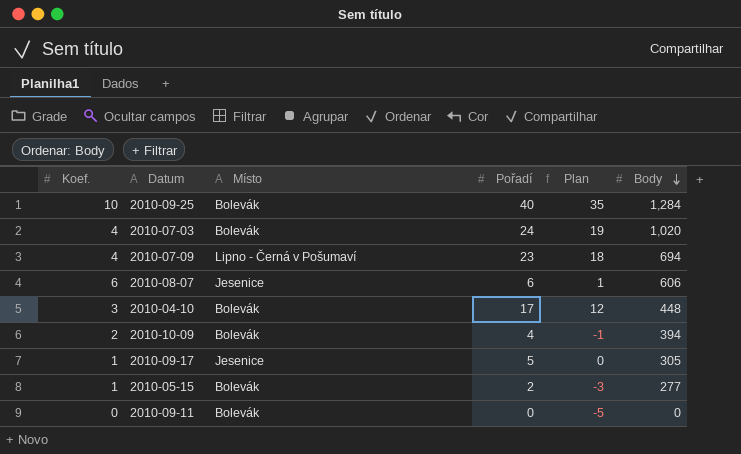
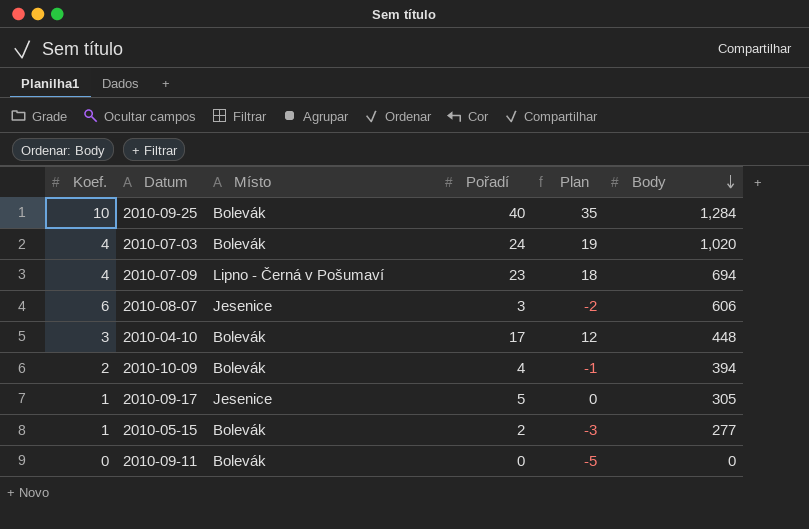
2010-08-07 | Pořadí: 6 -> 3
2010-08-07 | Plan: 1 -> -2

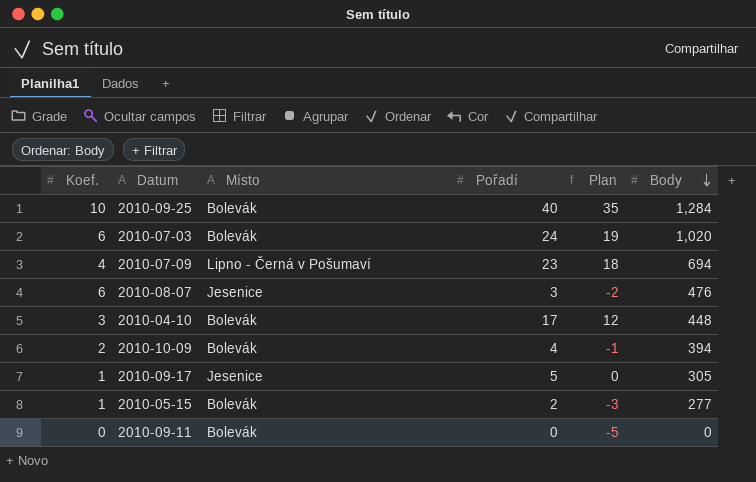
2010-07-03 | Koef.: 4 -> 6
2010-08-07 | Body: 606 -> 476

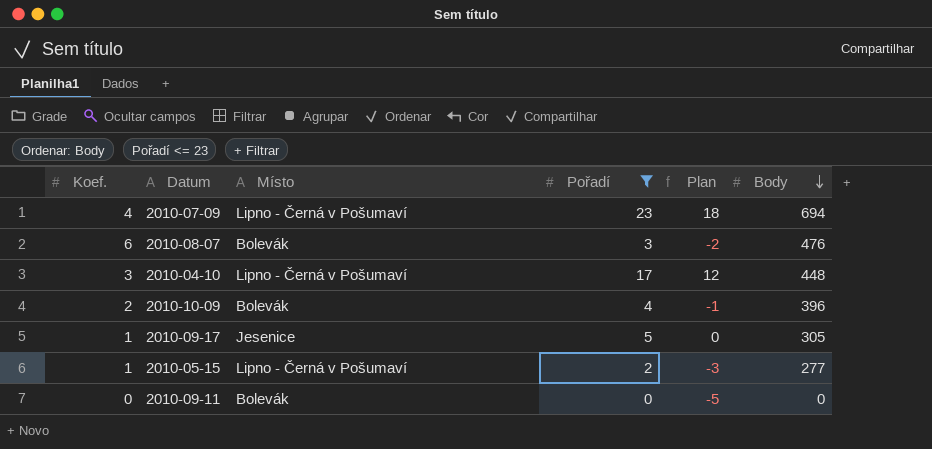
filter: none -> Pořadí <= 23
2010-08-07 | Místo: Jesenice -> Bolevák
2010-04-10 | Místo: Bolevák -> Lipno - Černá v Pošumaví
2010-10-09 | Body: 394 -> 396
2010-05-15 | Místo: Bolevák -> Lipno - Černá v Pošumaví

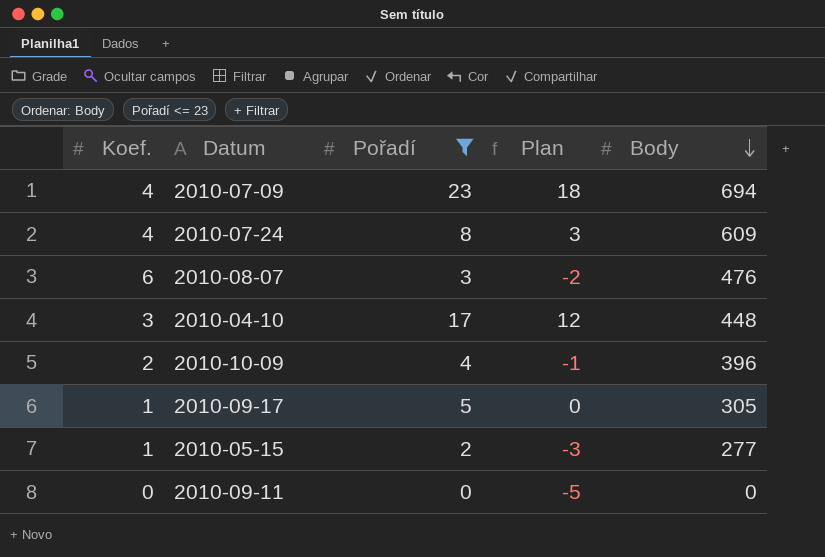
column Místo | position: 3 -> none
row 2010-07-24: none -> 4 | 8 | 3 | 609

